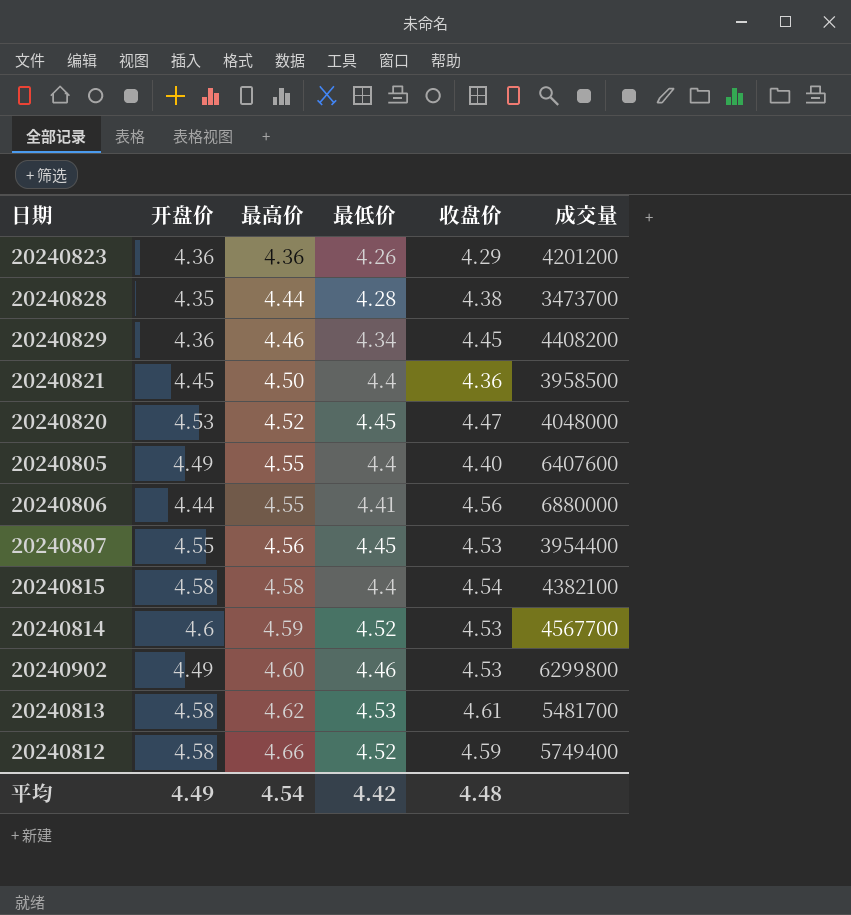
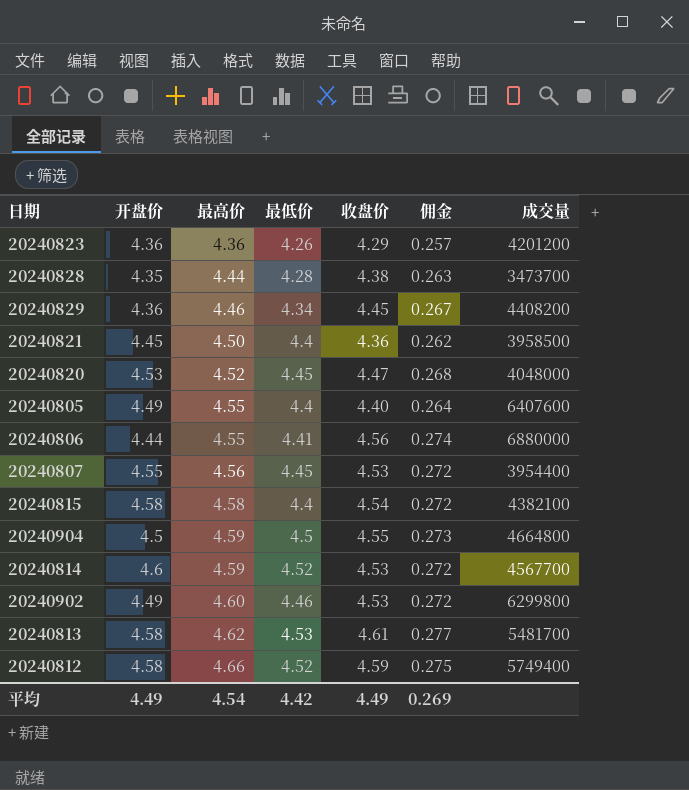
column 佣金 | formula: none -> [收盘价] * 0.06
row 20240904: none -> 4.5 | 4.59 | 4.5 | 4.55 | 0.273 | 4664800
平均 | 收盘价: 4.48 -> 4.49

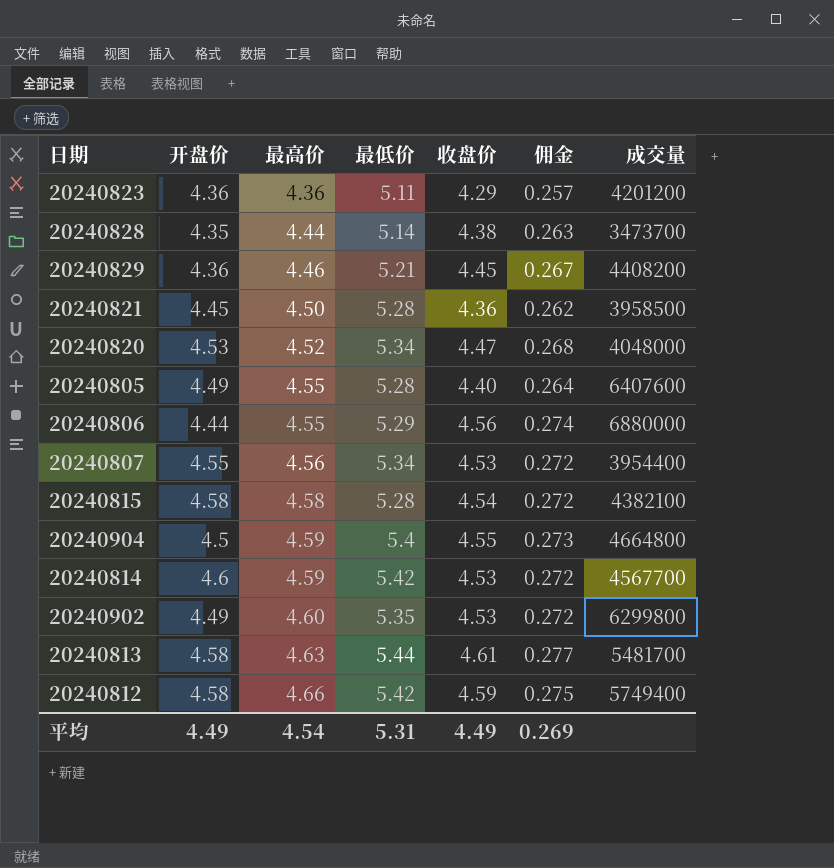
20240823 | 最低价: 4.26 -> 5.11
20240828 | 最低价: 4.28 -> 5.14
20240829 | 最低价: 4.34 -> 5.21
20240821 | 最低价: 4.4 -> 5.28
20240820 | 最低价: 4.45 -> 5.34
20240805 | 最低价: 4.4 -> 5.28
20240806 | 最低价: 4.41 -> 5.29
20240807 | 最低价: 4.45 -> 5.34
20240815 | 最低价: 4.4 -> 5.28
20240904 | 最低价: 4.5 -> 5.4
20240814 | 最低价: 4.52 -> 5.42
20240902 | 最低价: 4.46 -> 5.35
20240813 | 最高价: 4.62 -> 4.63
20240813 | 最低价: 4.53 -> 5.44
20240812 | 最低价: 4.52 -> 5.42
平均 | 最低价: 4.42 -> 5.31

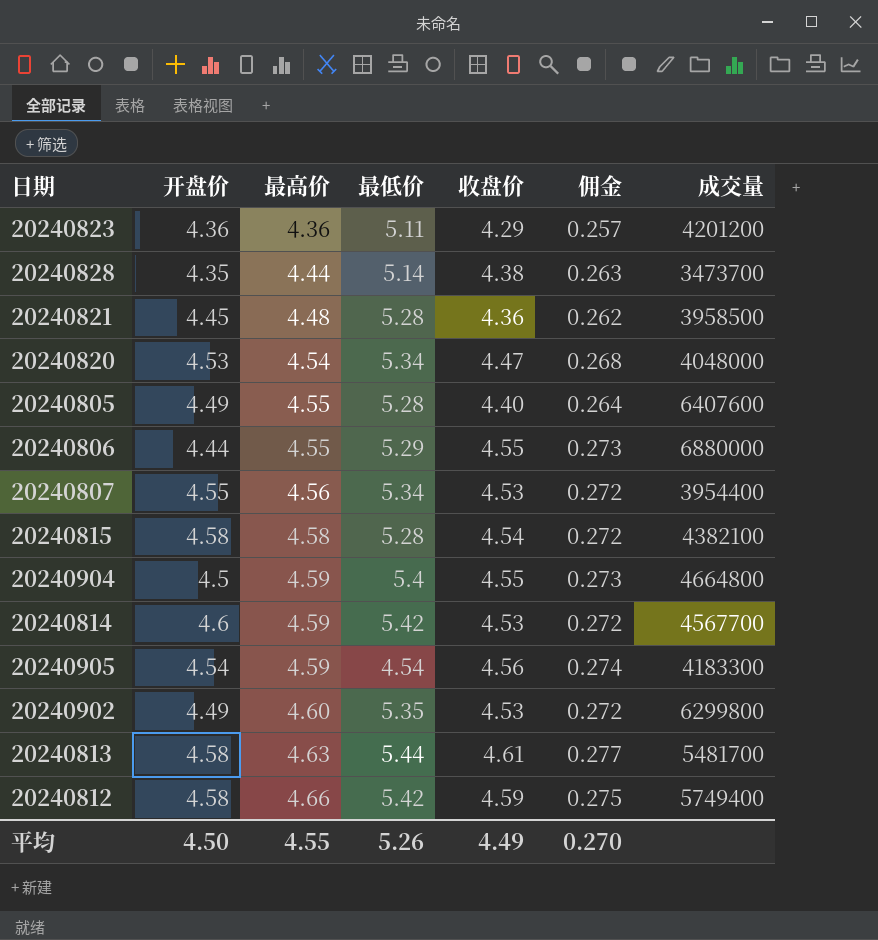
row 20240829: 4.36 | 4.46 | 5.21 | 4.45 | 0.267 | 4408200 -> none
20240821 | 最高价: 4.50 -> 4.48
20240820 | 最高价: 4.52 -> 4.54
20240806 | 收盘价: 4.56 -> 4.55
20240806 | 佣金: 0.274 -> 0.273
row 20240905: none -> 4.54 | 4.59 | 4.54 | 4.56 | 0.274 | 4183300
平均 | 开盘价: 4.49 -> 4.50
平均 | 最高价: 4.54 -> 4.55
平均 | 最低价: 5.31 -> 5.26
平均 | 佣金: 0.269 -> 0.270

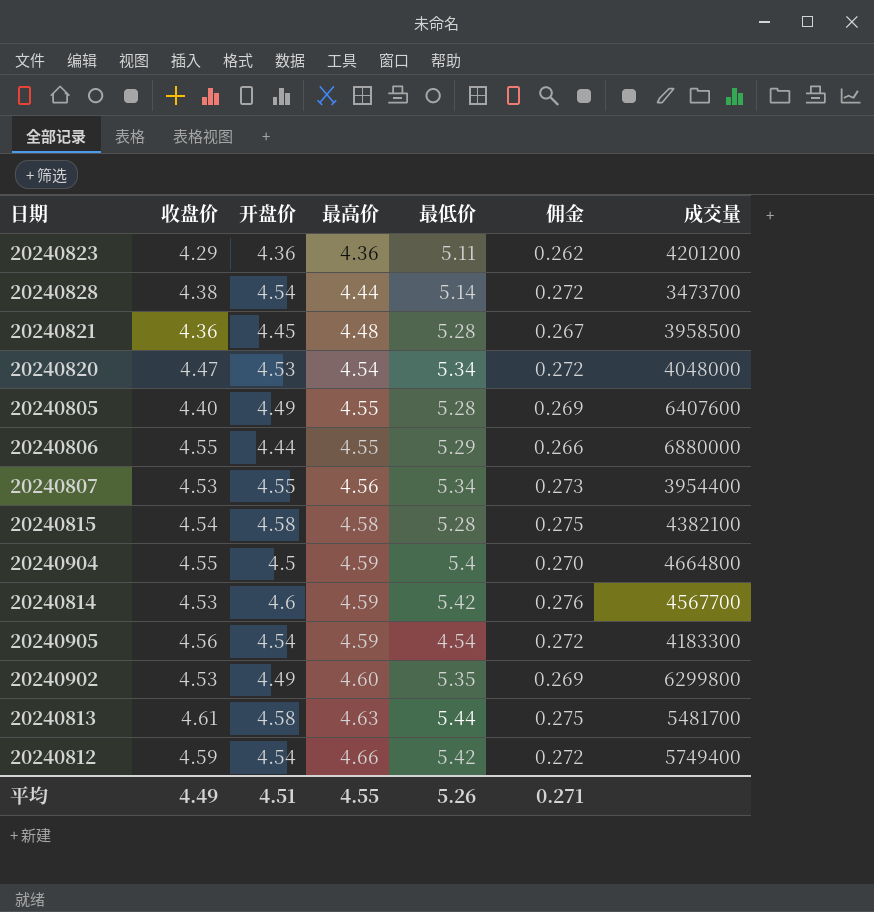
column 收盘价 | position: 5 -> 2
column 佣金 | formula: [收盘价] * 0.06 -> [开盘价] * 0.06
20240828 | 开盘价: 4.35 -> 4.54
20240812 | 开盘价: 4.58 -> 4.54
平均 | 开盘价: 4.50 -> 4.51
平均 | 佣金: 0.270 -> 0.271

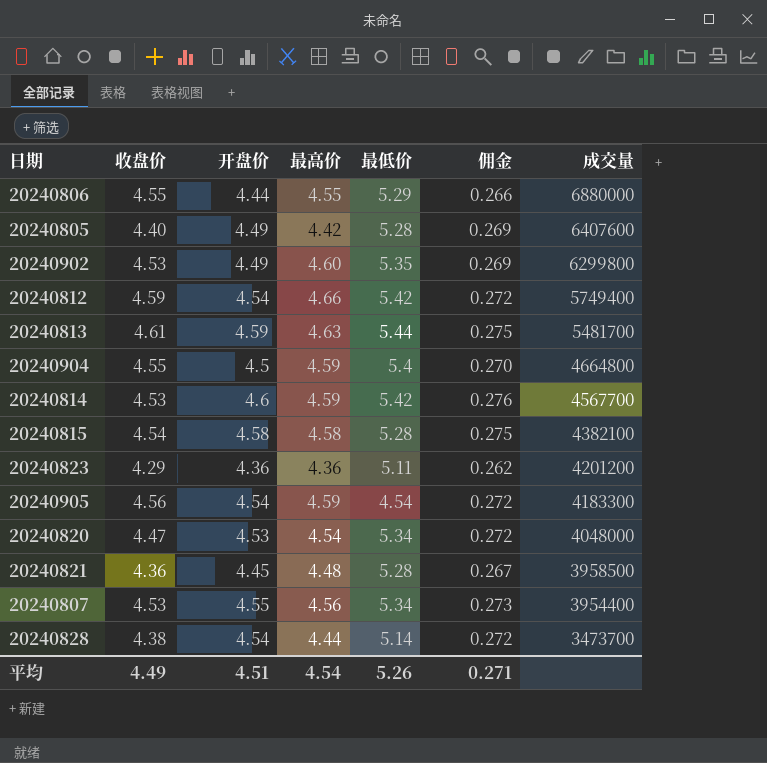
row order: 最高价 ascending -> 成交量 descending
20240805 | 最高价: 4.55 -> 4.42
20240813 | 开盘价: 4.58 -> 4.59
平均 | 最高价: 4.55 -> 4.54

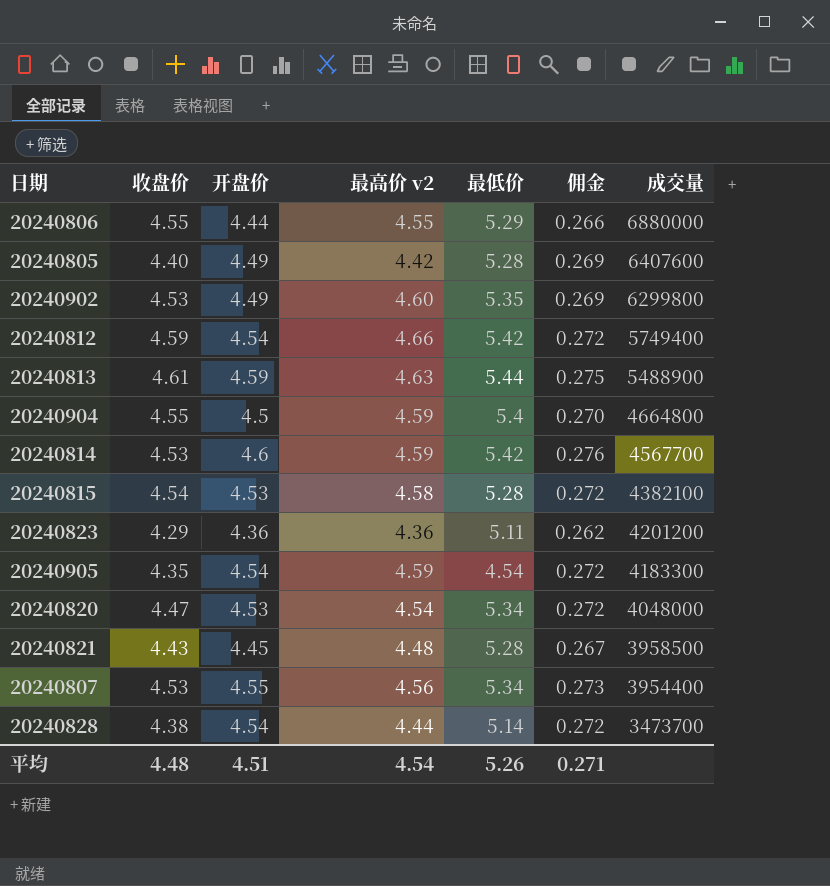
column name: 最高价 -> 最高价 v2
20240813 | 成交量: 5481700 -> 5488900
20240815 | 开盘价: 4.58 -> 4.53
20240815 | 佣金: 0.275 -> 0.272
20240905 | 收盘价: 4.56 -> 4.35
20240821 | 收盘价: 4.36 -> 4.43
平均 | 收盘价: 4.49 -> 4.48

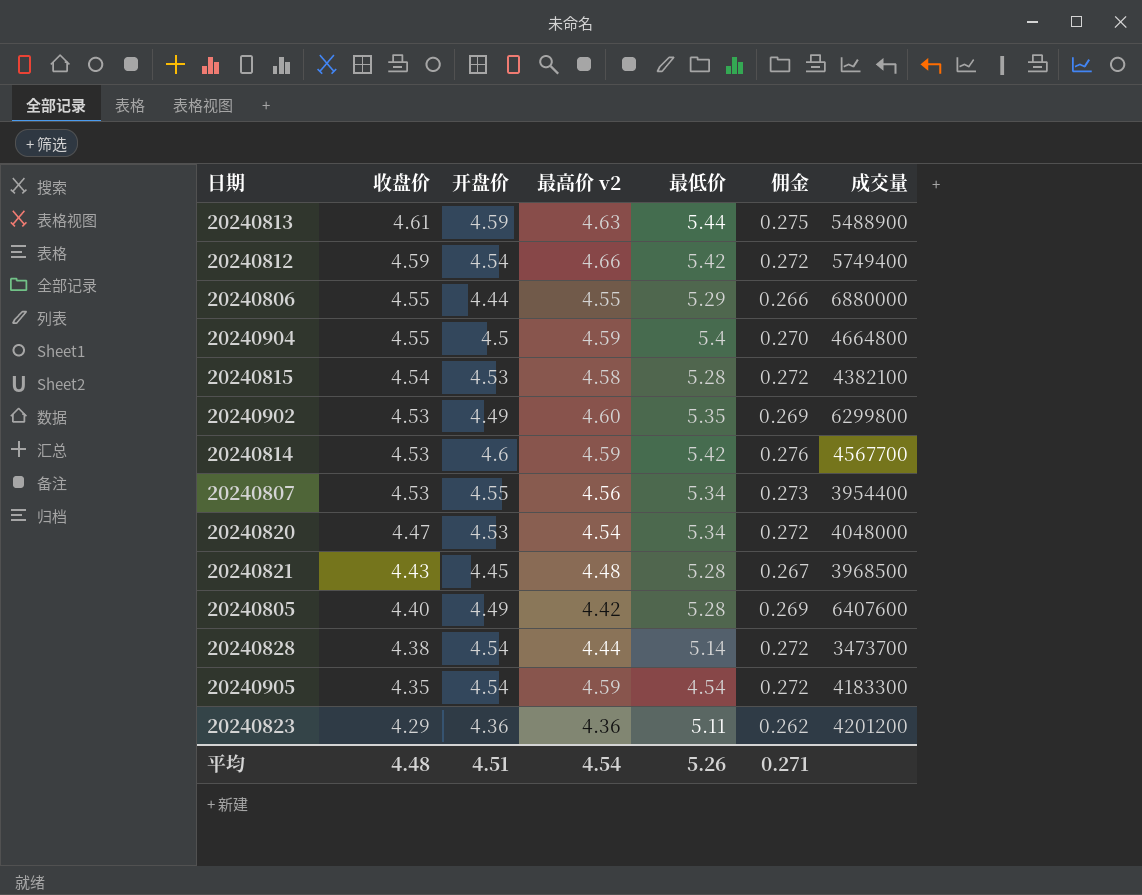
row order: 成交量 descending -> 收盘价 descending
20240821 | 成交量: 3958500 -> 3968500

